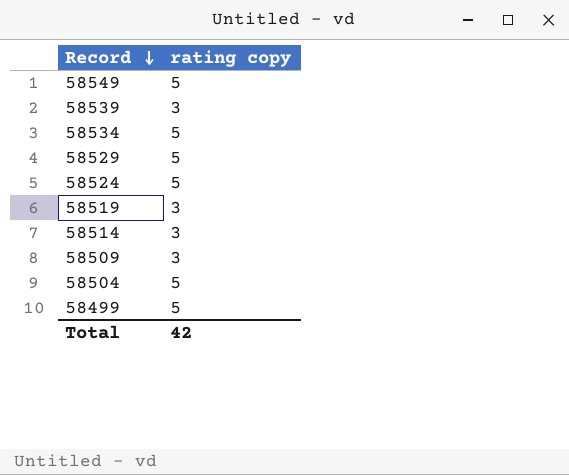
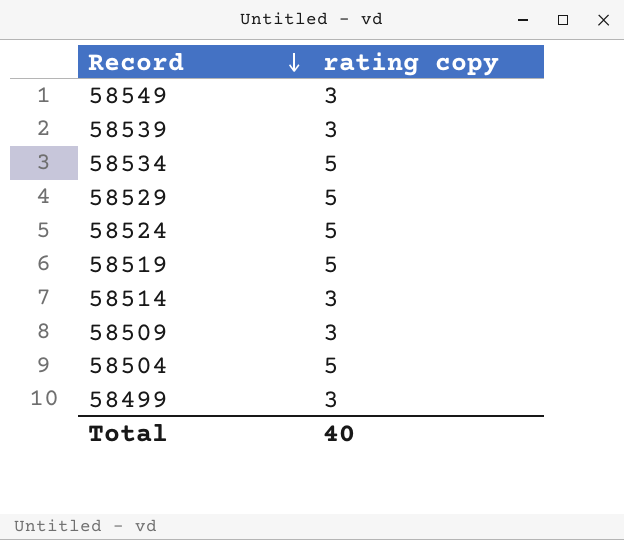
58549 | rating copy: 5 -> 3
58519 | rating copy: 3 -> 5
58499 | rating copy: 5 -> 3
Total | rating copy: 42 -> 40

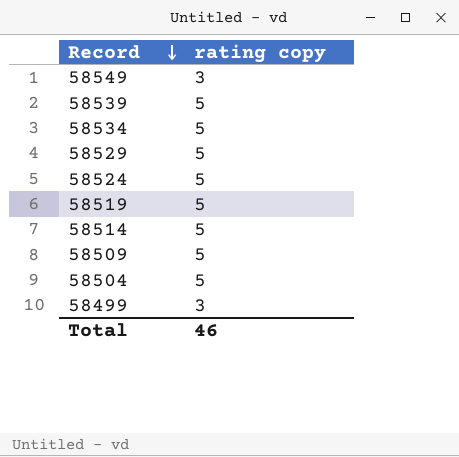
58539 | rating copy: 3 -> 5
58514 | rating copy: 3 -> 5
58509 | rating copy: 3 -> 5
Total | rating copy: 40 -> 46

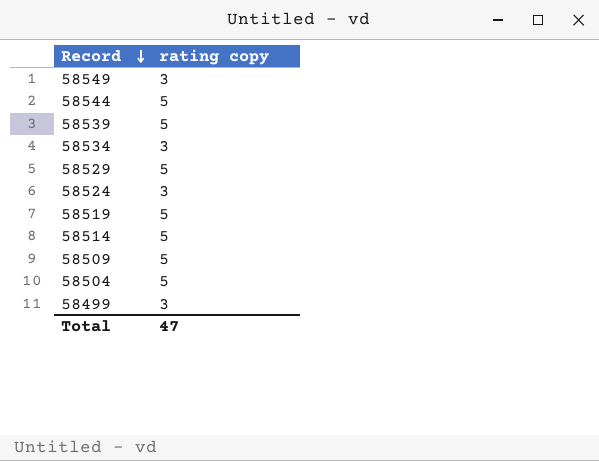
row 58544: none -> 5
58534 | rating copy: 5 -> 3
58524 | rating copy: 5 -> 3
Total | rating copy: 46 -> 47

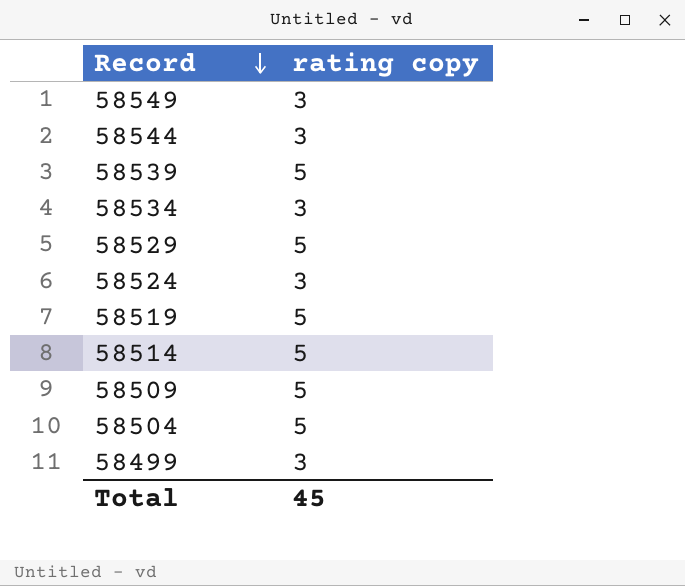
58544 | rating copy: 5 -> 3
Total | rating copy: 47 -> 45

